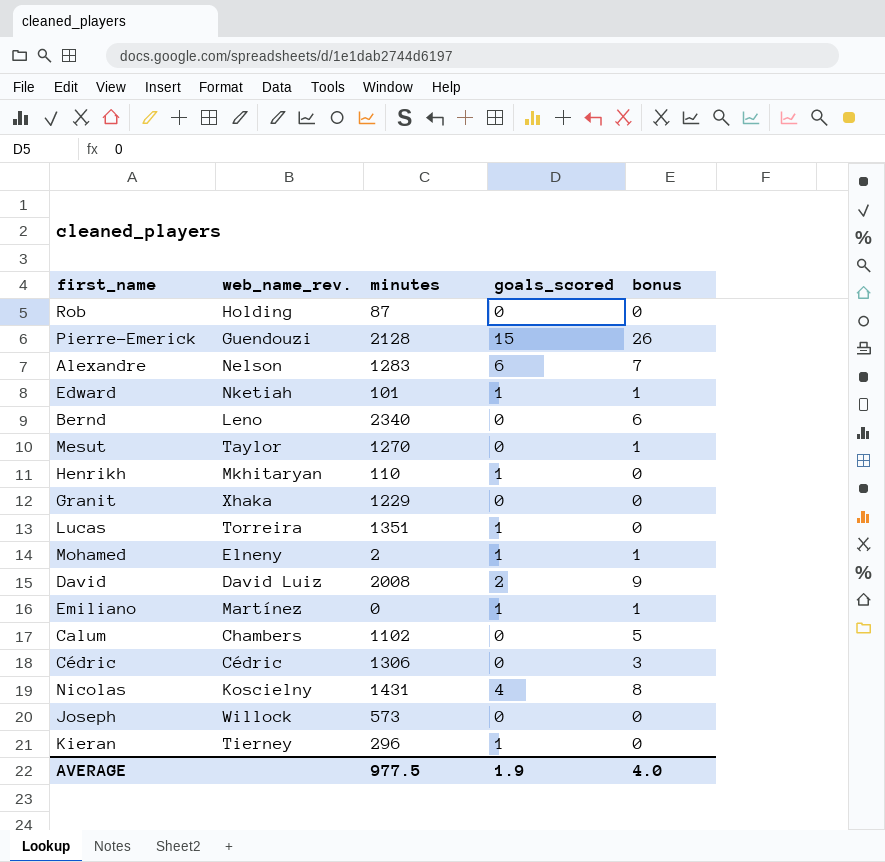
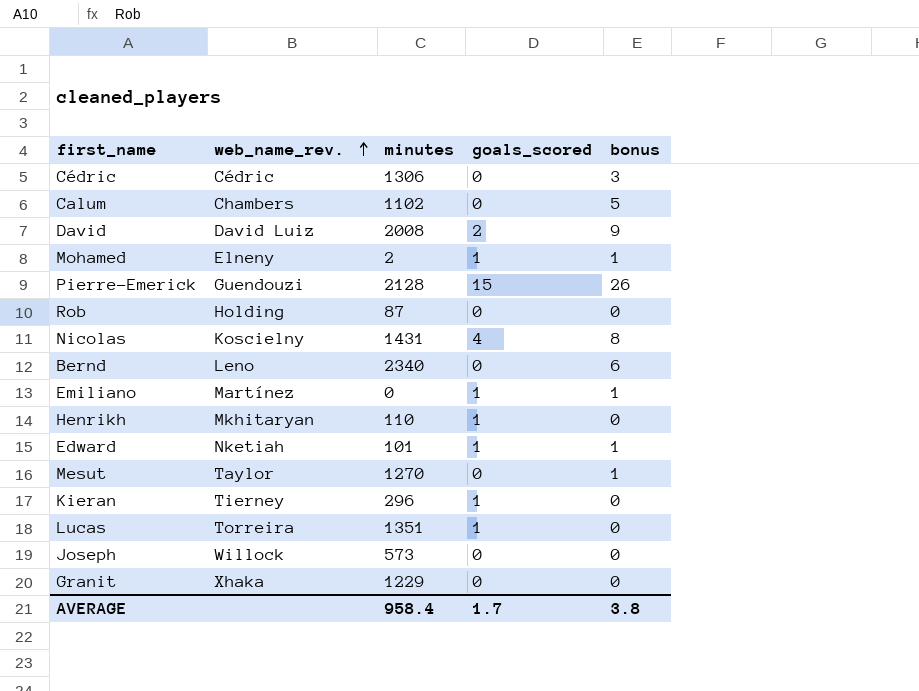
row order: none -> web_name_rev. ascending
row Alexandre: Nelson | 1283 | 6 | 7 -> none
AVERAGE | minutes: 977.5 -> 958.4
AVERAGE | goals_scored: 1.9 -> 1.7
AVERAGE | bonus: 4.0 -> 3.8

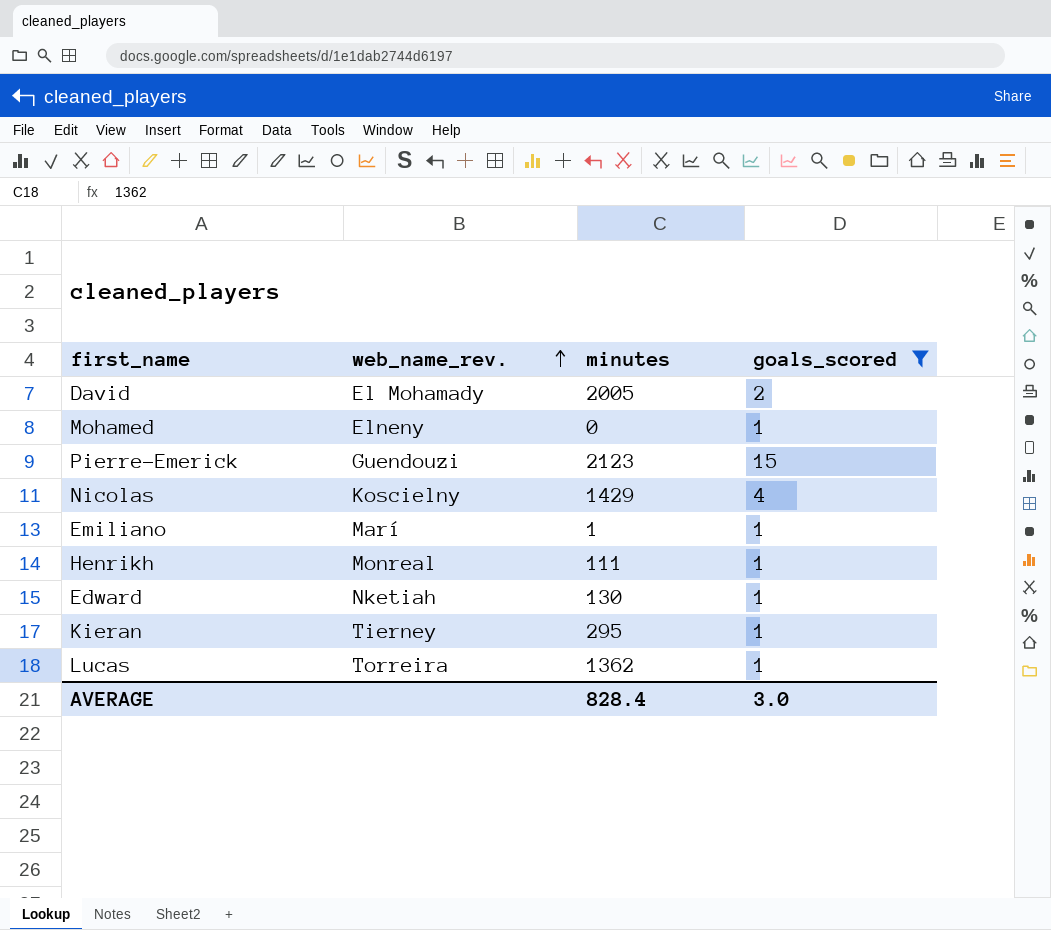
filter: none -> goals_scored != 0
column bonus | position: 5 -> none
David | web_name_rev.: David Luiz -> El Mohamady
David | minutes: 2008 -> 2005
Mohamed | minutes: 2 -> 0
Pierre-Emerick | minutes: 2128 -> 2123
Nicolas | minutes: 1431 -> 1429
Emiliano | web_name_rev.: Martínez -> Marí
Emiliano | minutes: 0 -> 1
Henrikh | web_name_rev.: Mkhitaryan -> Monreal
Henrikh | minutes: 110 -> 111
Edward | minutes: 101 -> 130
Kieran | minutes: 296 -> 295
Lucas | minutes: 1351 -> 1362
AVERAGE | minutes: 958.4 -> 828.4
AVERAGE | goals_scored: 1.7 -> 3.0

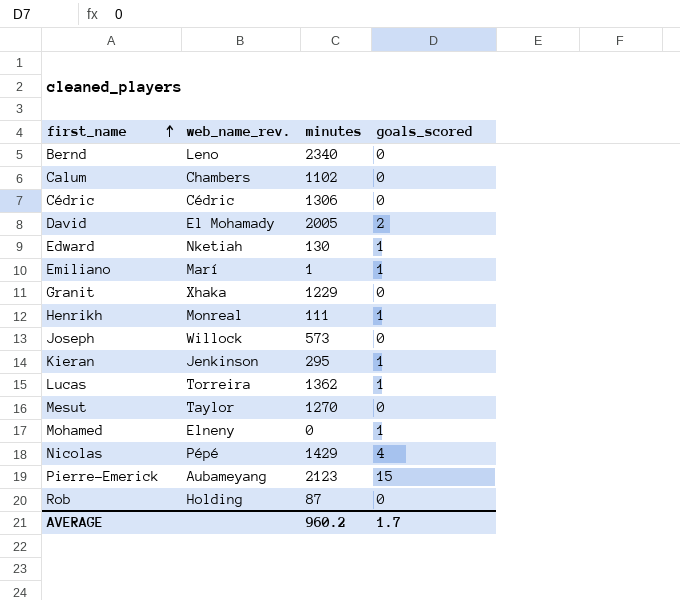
filter: goals_scored != 0 -> none
row order: web_name_rev. ascending -> first_name ascending
Kieran | web_name_rev.: Tierney -> Jenkinson
Nicolas | web_name_rev.: Koscielny -> Pépé
Pierre-Emerick | web_name_rev.: Guendouzi -> Aubameyang
AVERAGE | minutes: 828.4 -> 960.2
AVERAGE | goals_scored: 3.0 -> 1.7

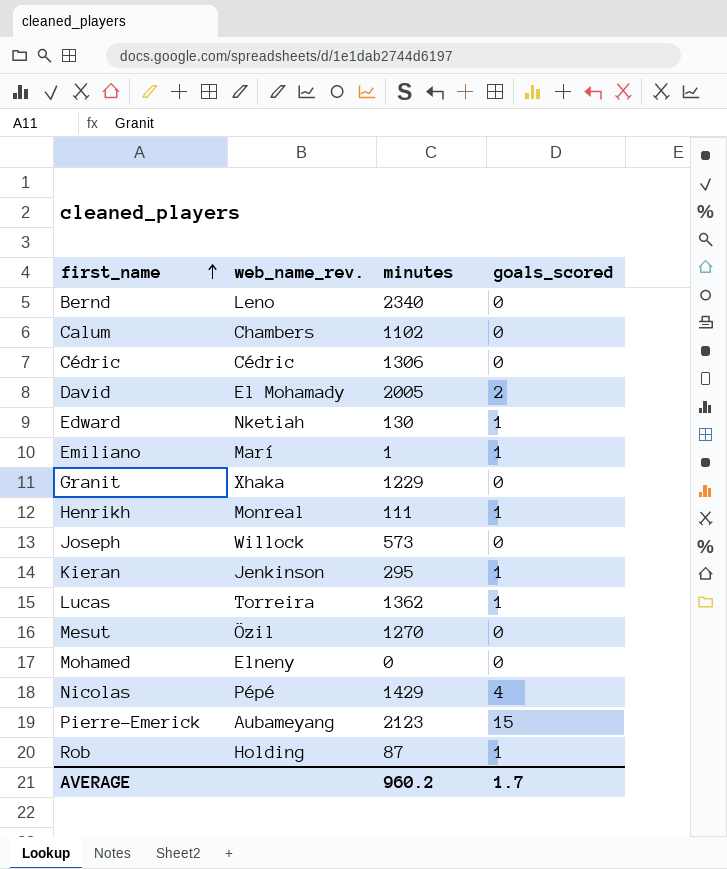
Mesut | web_name_rev.: Taylor -> Özil
Mohamed | goals_scored: 1 -> 0
Rob | goals_scored: 0 -> 1

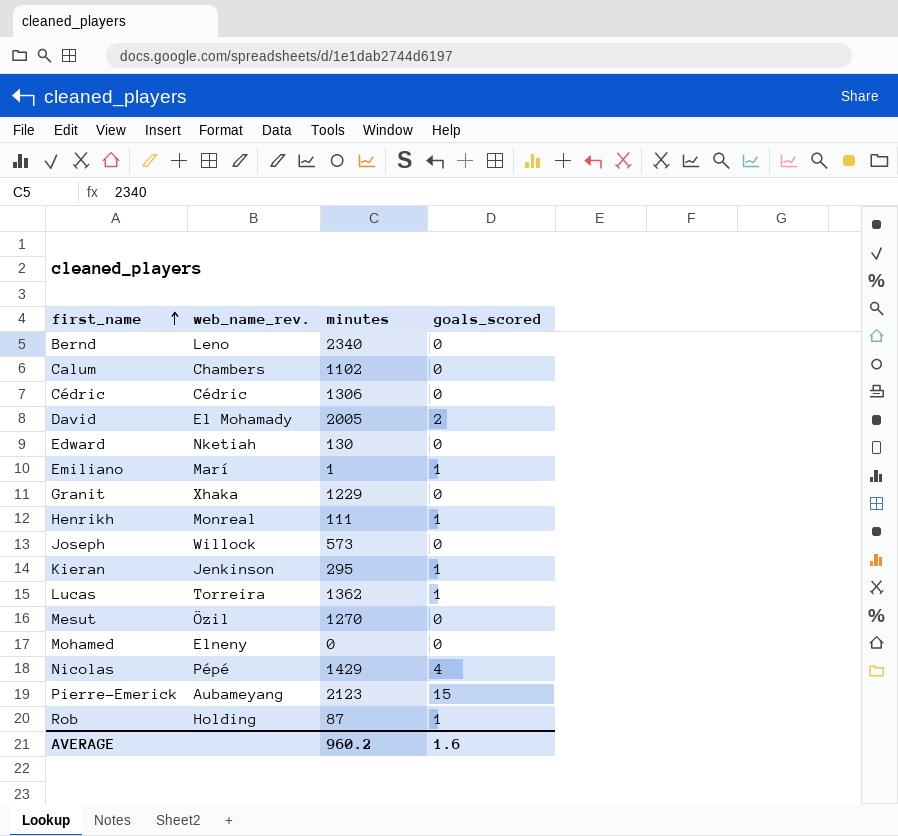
Edward | goals_scored: 1 -> 0
AVERAGE | goals_scored: 1.7 -> 1.6

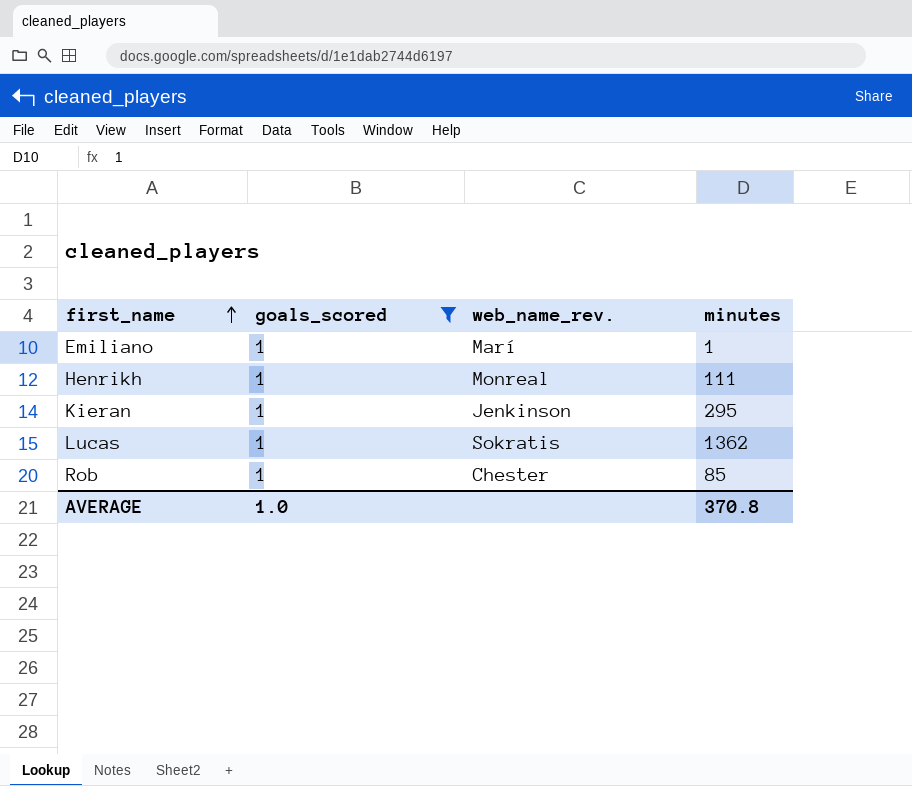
filter: none -> goals_scored = 1
column goals_scored | position: 4 -> 2
Lucas | web_name_rev.: Torreira -> Sokratis
Rob | web_name_rev.: Holding -> Chester
Rob | minutes: 87 -> 85
AVERAGE | goals_scored: 1.6 -> 1.0
AVERAGE | minutes: 960.2 -> 370.8

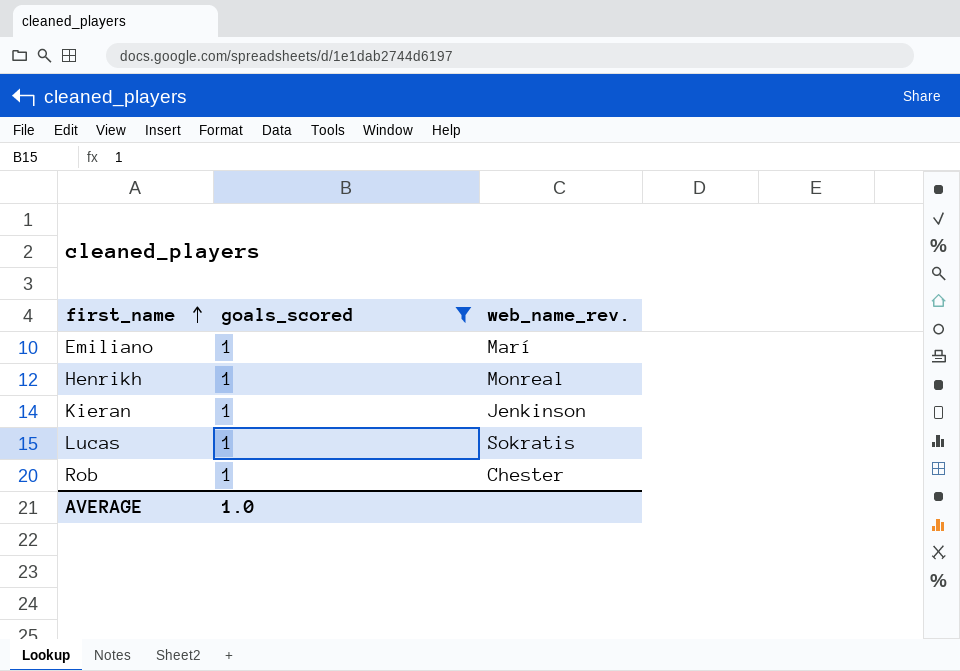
column minutes | position: 4 -> none

